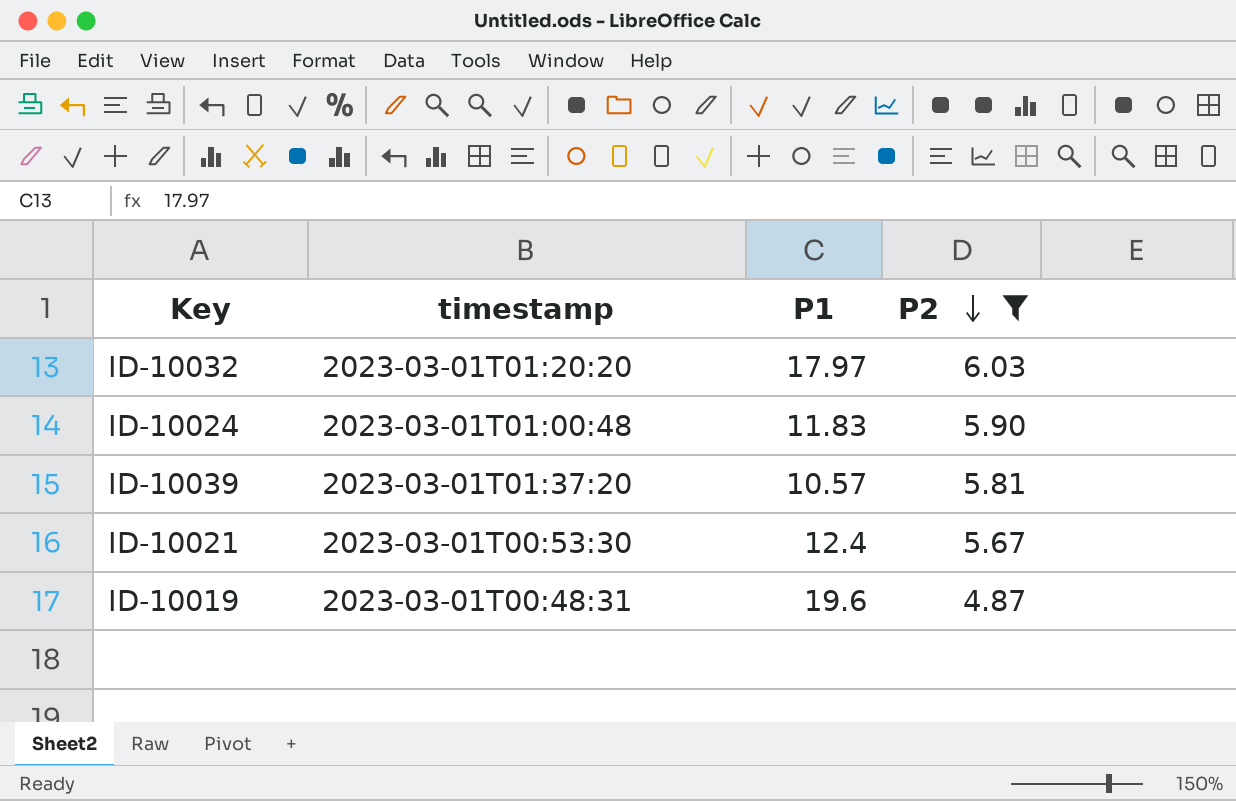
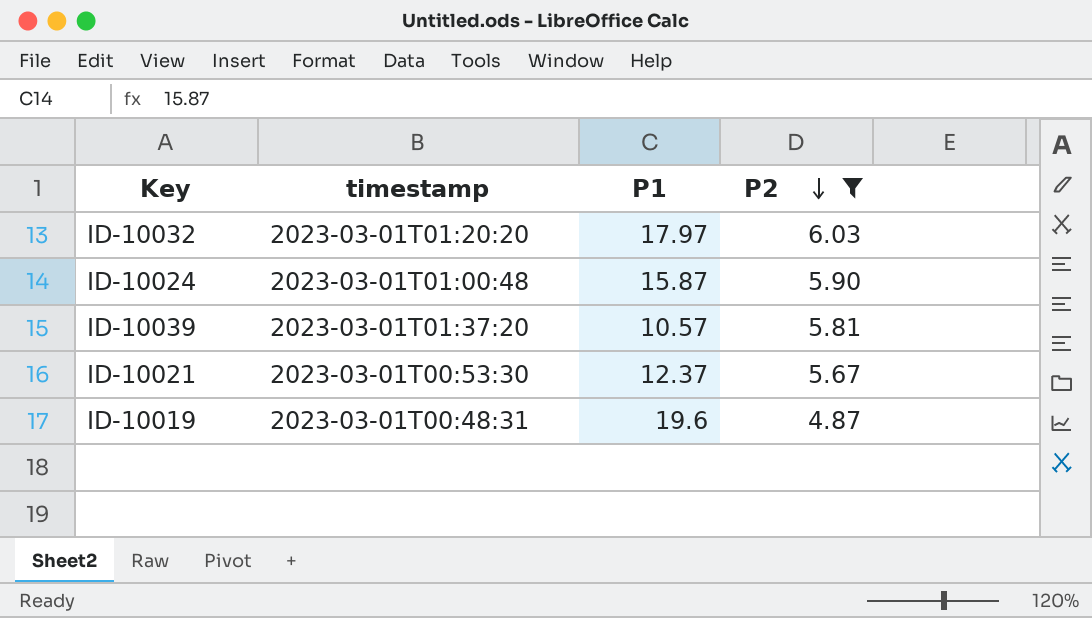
ID-10024 | P1: 11.83 -> 15.87
ID-10021 | P1: 12.4 -> 12.37

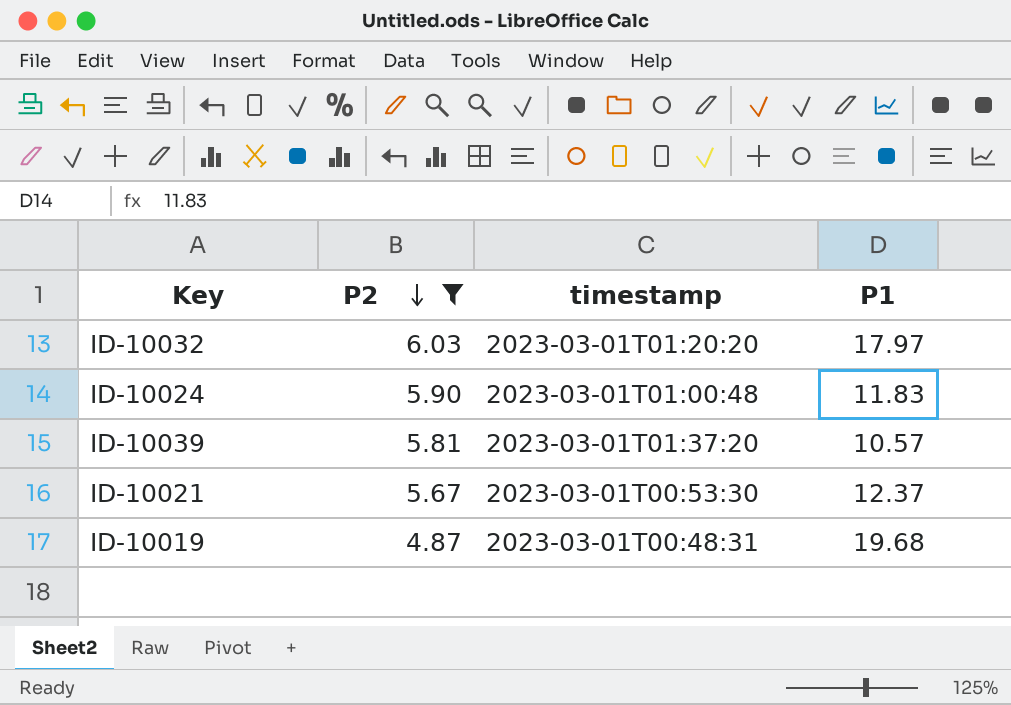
column P2 | position: 4 -> 2
ID-10024 | P1: 15.87 -> 11.83
ID-10019 | P1: 19.6 -> 19.68

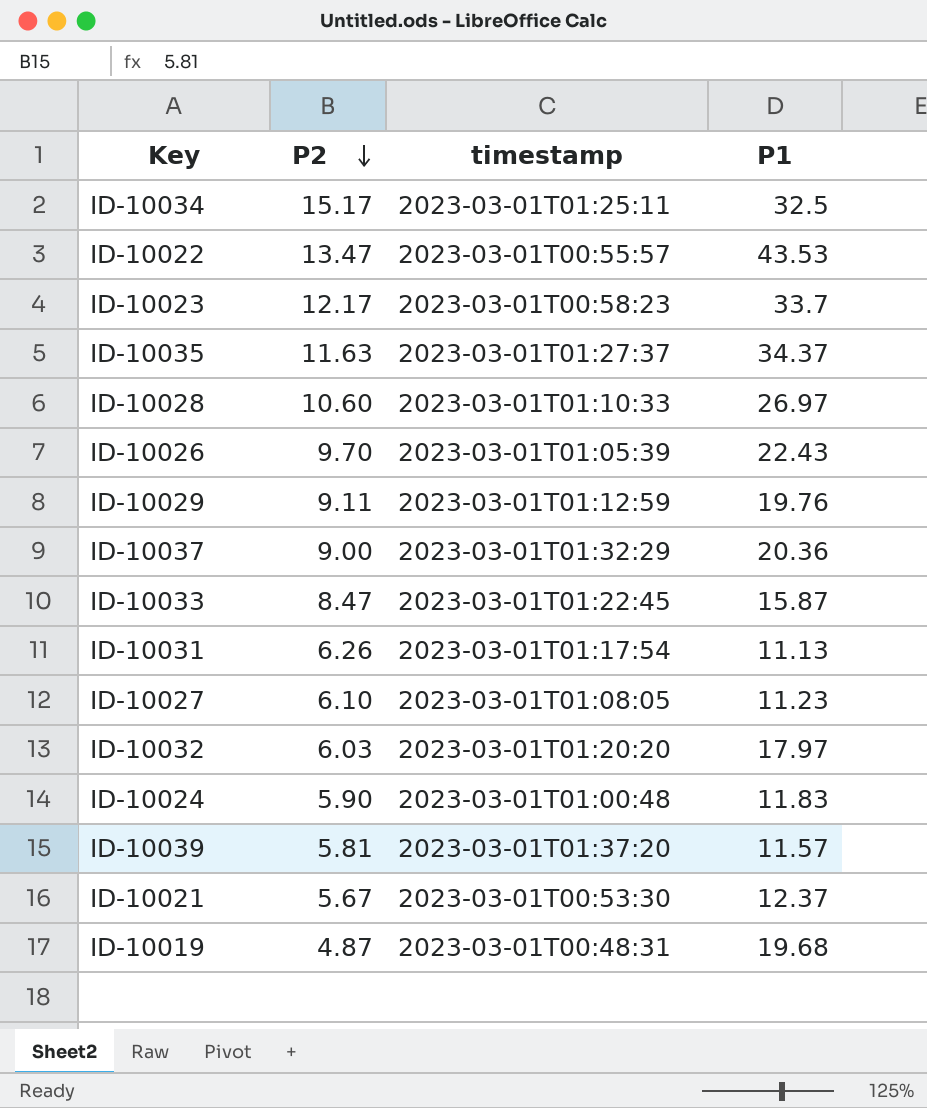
filter: P2 <= 6.03 -> none
ID-10039 | P1: 10.57 -> 11.57

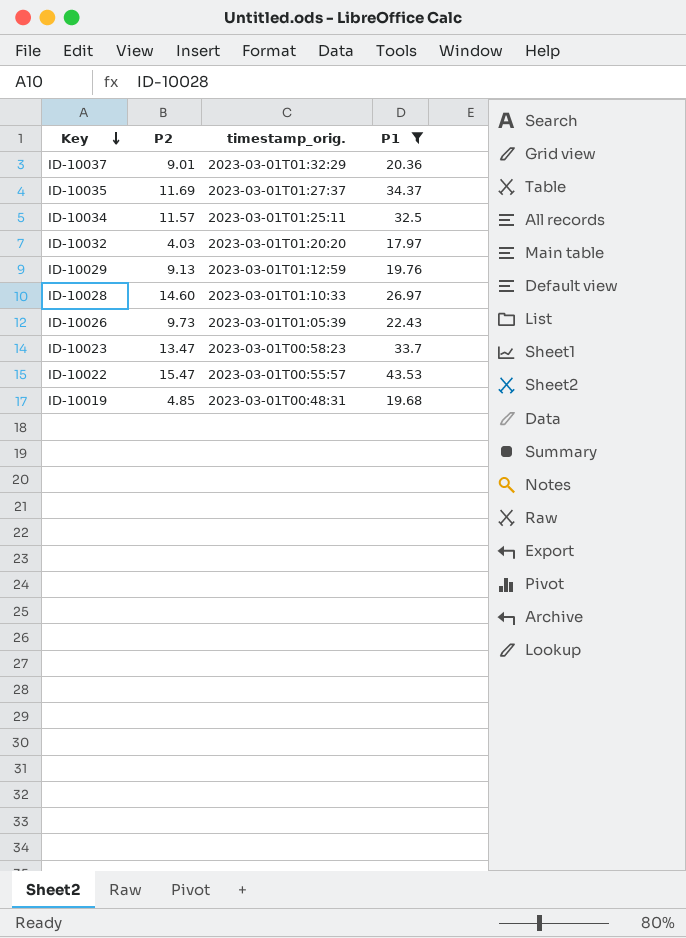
filter: none -> P1 >= 17.97
row order: P2 descending -> Key descending
column name: timestamp -> timestamp_orig.
ID-10037 | P2: 9.00 -> 9.01
ID-10035 | P2: 11.63 -> 11.69
ID-10034 | P2: 15.17 -> 11.57
ID-10032 | P2: 6.03 -> 4.03
ID-10029 | P2: 9.11 -> 9.13
ID-10028 | P2: 10.60 -> 14.60
ID-10026 | P2: 9.70 -> 9.73
ID-10023 | P2: 12.17 -> 13.47
ID-10022 | P2: 13.47 -> 15.47
ID-10019 | P2: 4.87 -> 4.85

